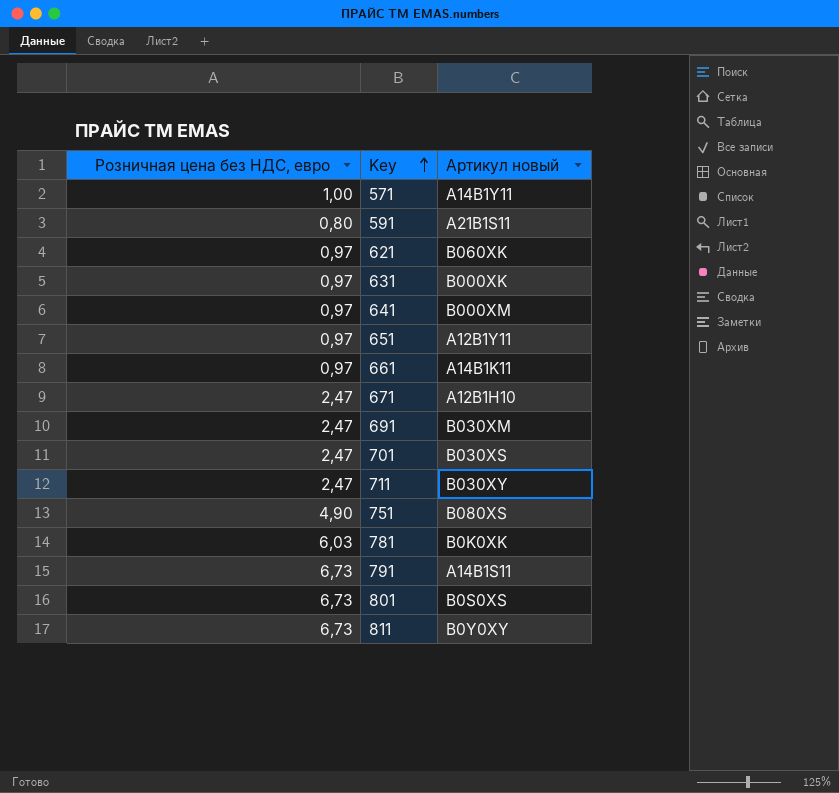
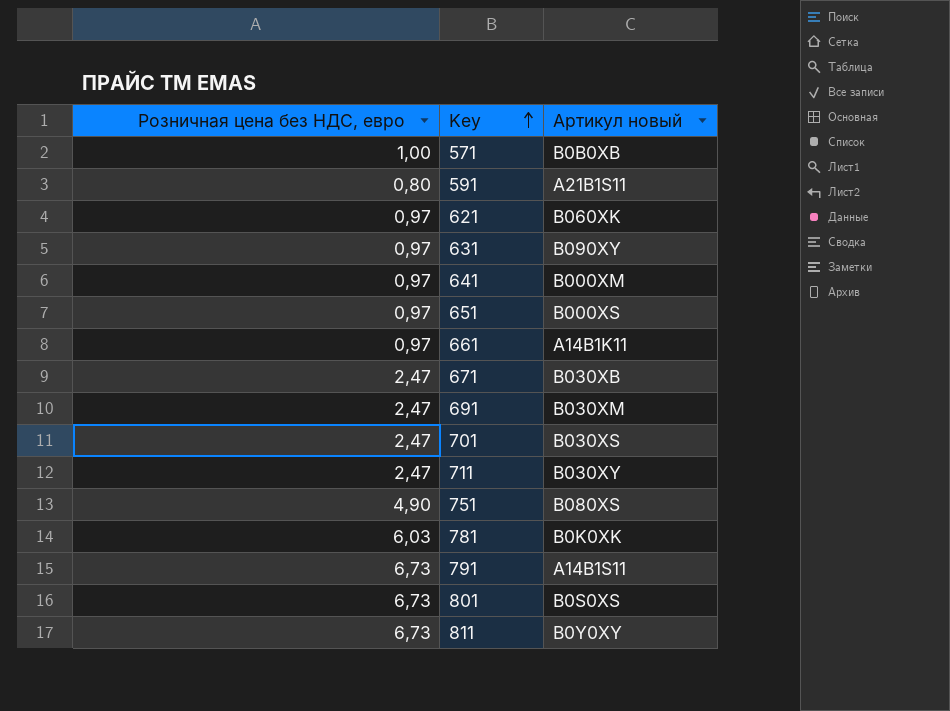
571 | Артикул новый: A14B1Y11 -> B0B0XB
631 | Артикул новый: B000XK -> B090XY
651 | Артикул новый: A12B1Y11 -> B000XS
671 | Артикул новый: A12B1H10 -> B030XB

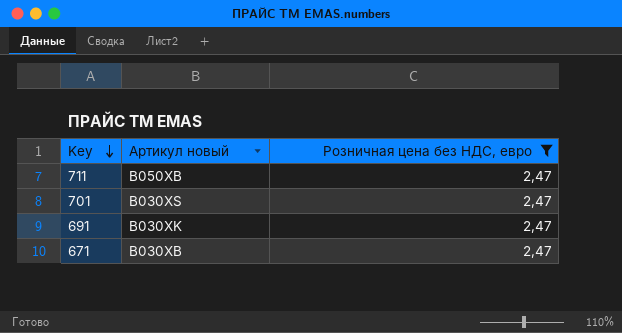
filter: none -> Розничная цена без НДС, евро = 2,47
row order: Key ascending -> Key descending
column Розничная цена без НДС, евро | position: 1 -> 3
711 | Артикул новый: B030XY -> B050XB
691 | Артикул новый: B030XM -> B030XK

